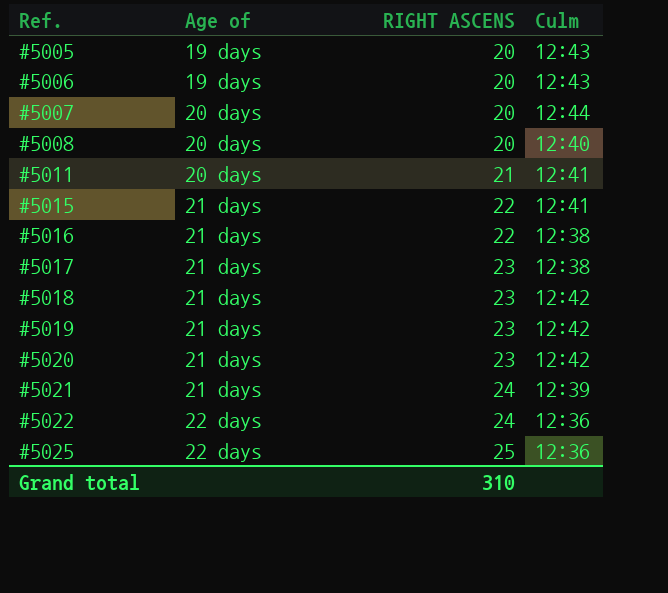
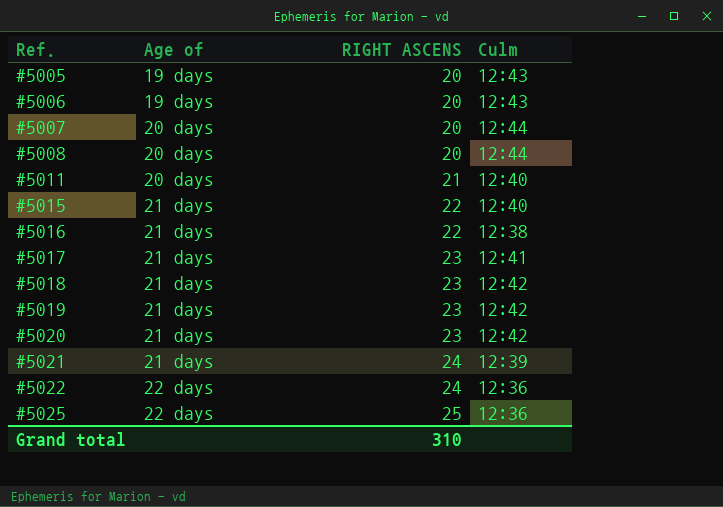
#5008 | Culm: 12:40 -> 12:44
#5011 | Culm: 12:41 -> 12:40
#5015 | Culm: 12:41 -> 12:40
#5017 | Culm: 12:38 -> 12:41

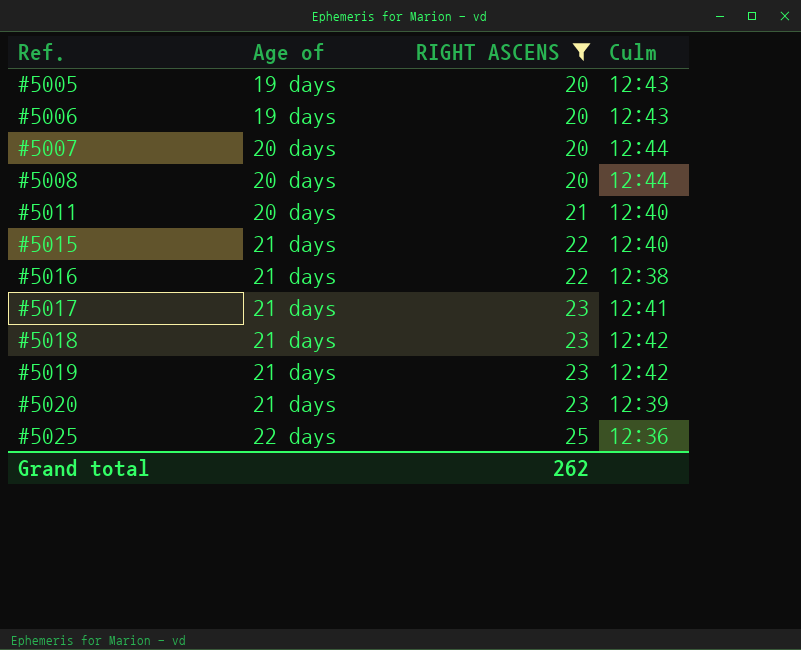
filter: none -> RIGHT ASCENS != 24
#5020 | Culm: 12:42 -> 12:39
Grand total | RIGHT ASCENS: 310 -> 262

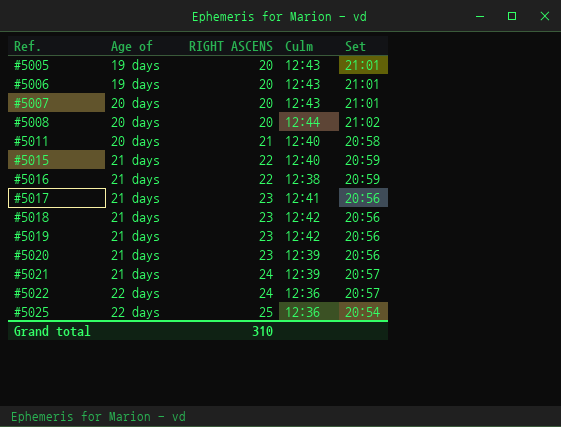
filter: RIGHT ASCENS != 24 -> none
column Set | position: none -> 5
#5007 | Culm: 12:44 -> 12:43
Grand total | RIGHT ASCENS: 262 -> 310

